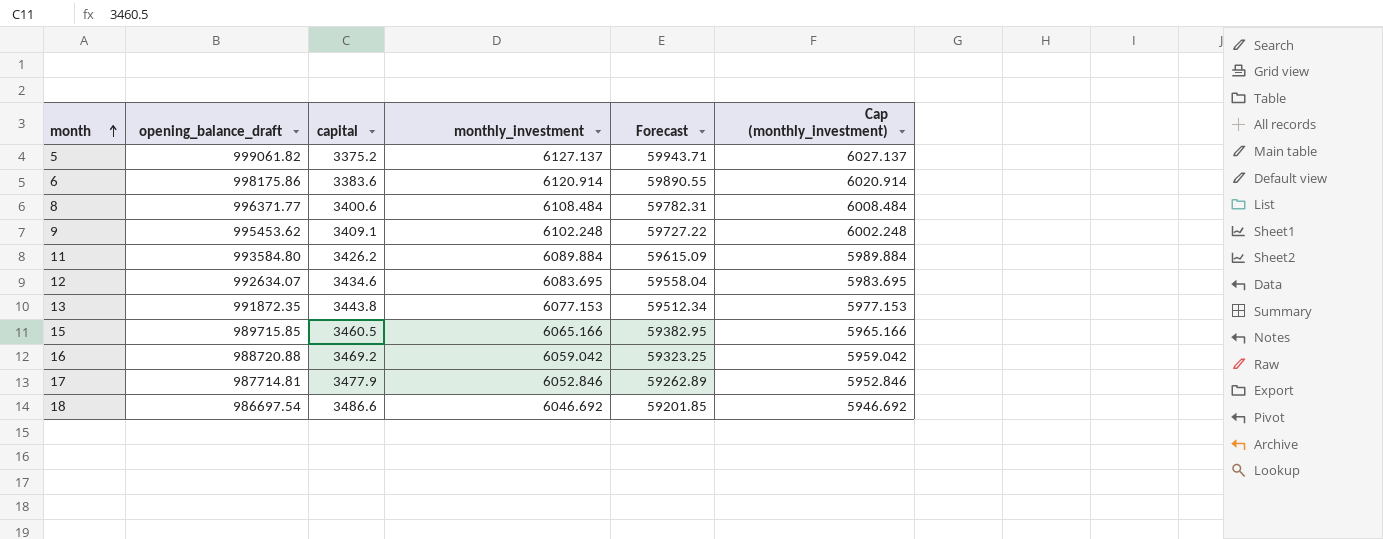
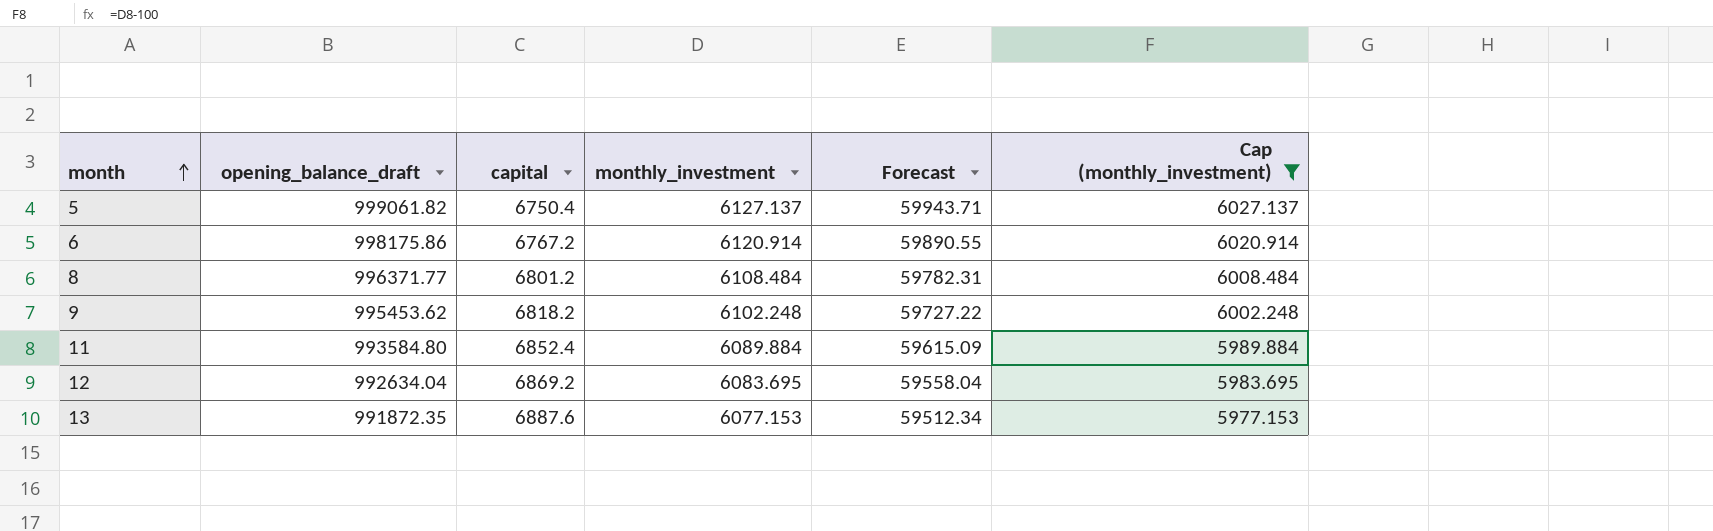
filter: none -> Cap (monthly_investment) >= 5977.153
5 | capital: 3375.2 -> 6750.4
6 | capital: 3383.6 -> 6767.2
8 | capital: 3400.6 -> 6801.2
9 | capital: 3409.1 -> 6818.2
11 | capital: 3426.2 -> 6852.4
12 | opening_balance_draft: 992634.07 -> 992634.04
12 | capital: 3434.6 -> 6869.2
13 | capital: 3443.8 -> 6887.6

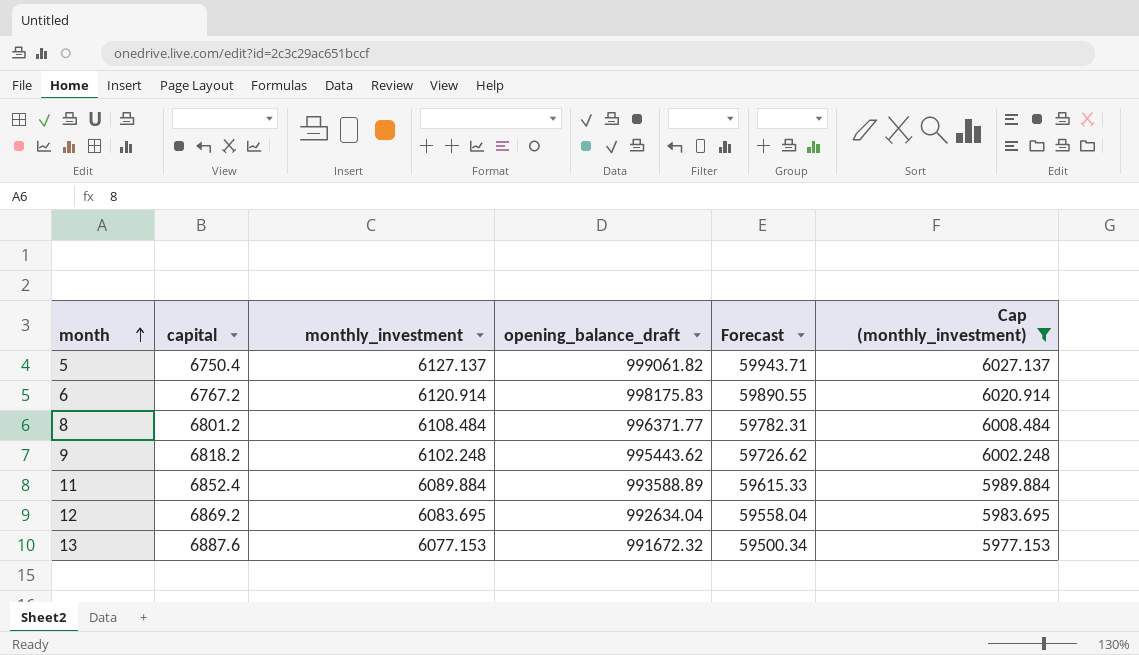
column opening_balance_draft | position: 2 -> 4
6 | opening_balance_draft: 998175.86 -> 998175.83
9 | opening_balance_draft: 995453.62 -> 995443.62
9 | Forecast: 59727.22 -> 59726.62
11 | opening_balance_draft: 993584.80 -> 993588.89
11 | Forecast: 59615.09 -> 59615.33
13 | opening_balance_draft: 991872.35 -> 991672.32
13 | Forecast: 59512.34 -> 59500.34

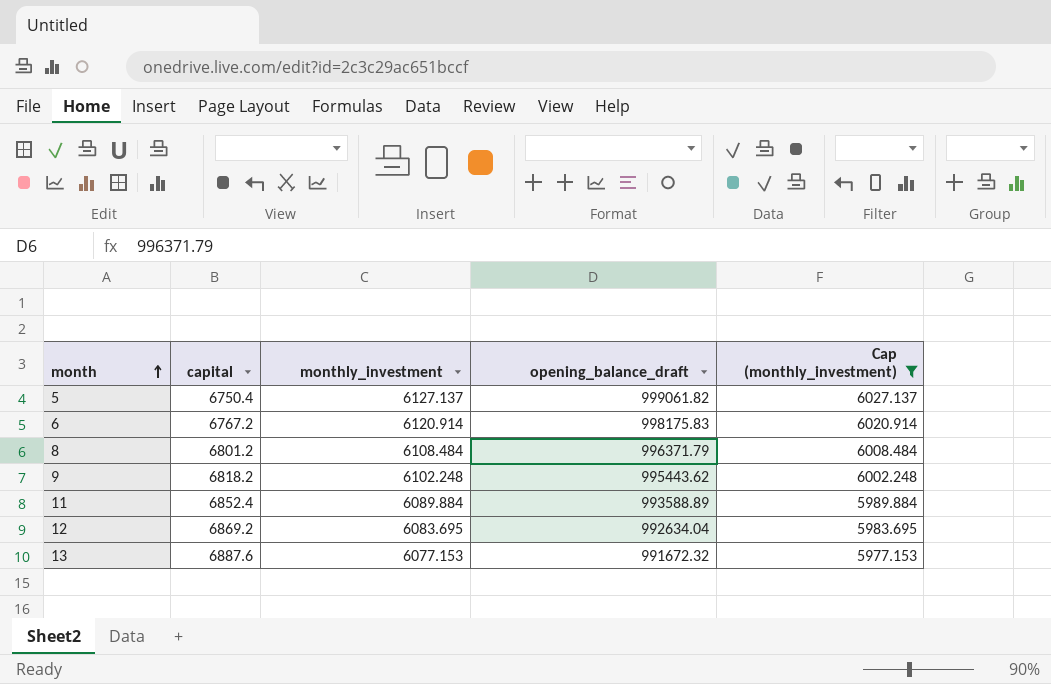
column Forecast | formula: [opening_balance_draft] * 0.06 -> none
8 | opening_balance_draft: 996371.77 -> 996371.79

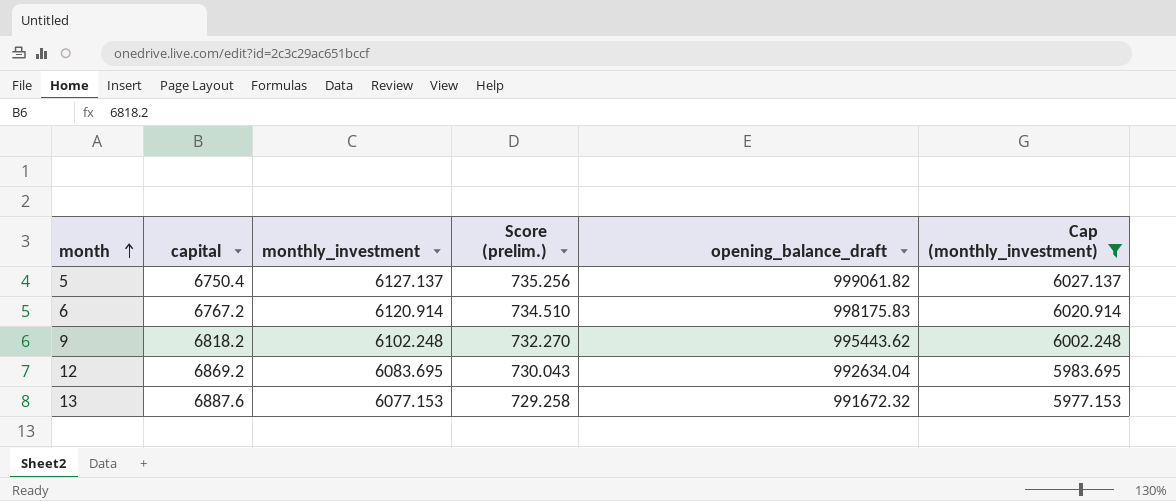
column Score (prelim.) | formula: none -> [monthly_investment] * 0.12
row 8: 6801.2 | 6108.484 | 996371.79 | 6008.484 -> none
row 11: 6852.4 | 6089.884 | 993588.89 | 5989.884 -> none

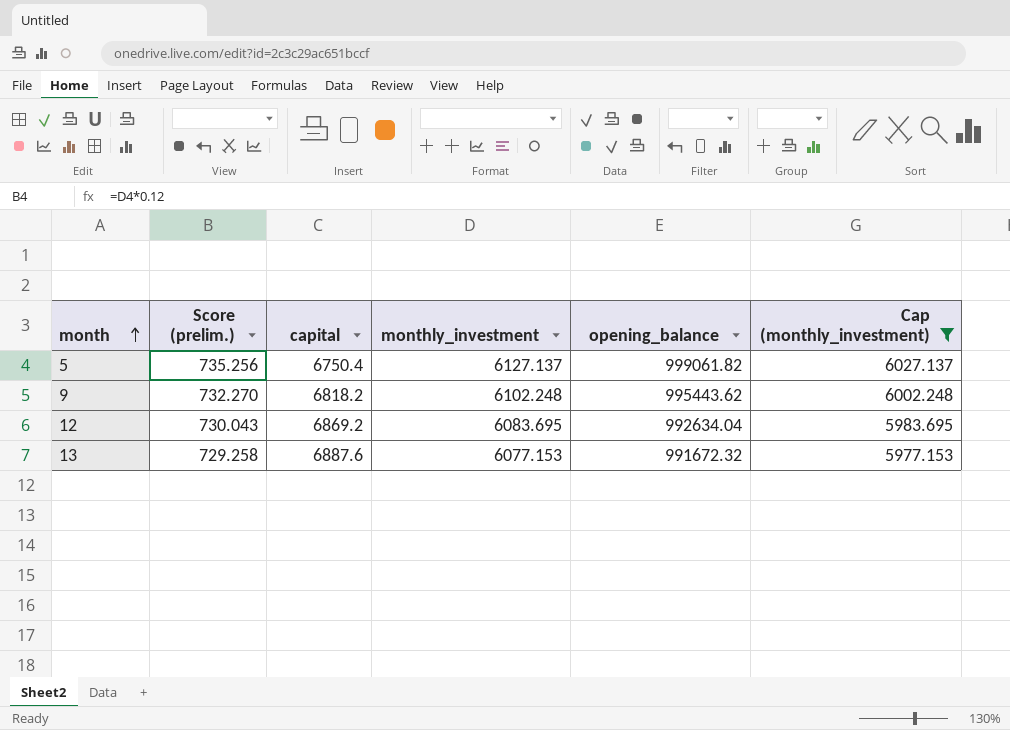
column Score (prelim.) | position: 4 -> 2
column name: opening_balance_draft -> opening_balance
row 6: 6767.2 | 6120.914 | 734.510 | 998175.83 | 6020.914 -> none

